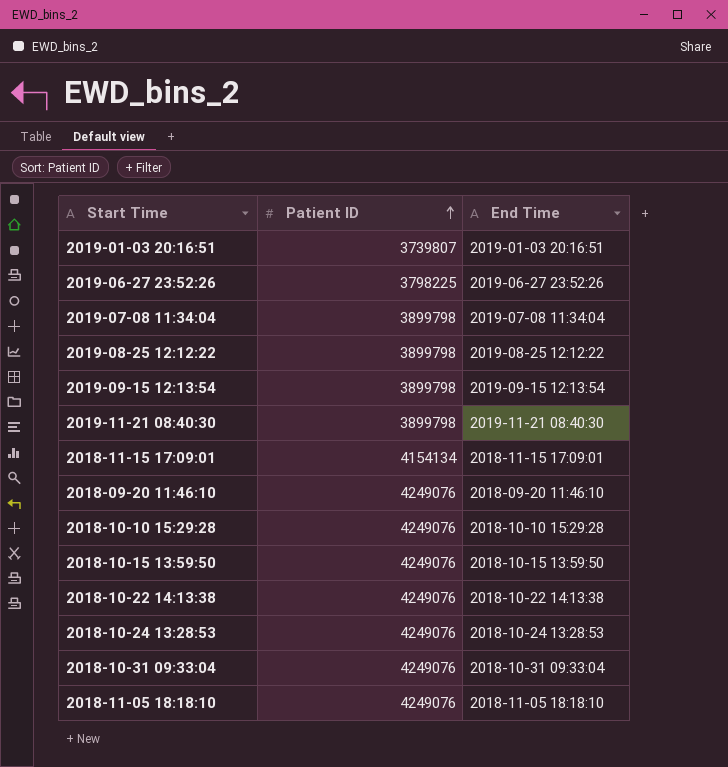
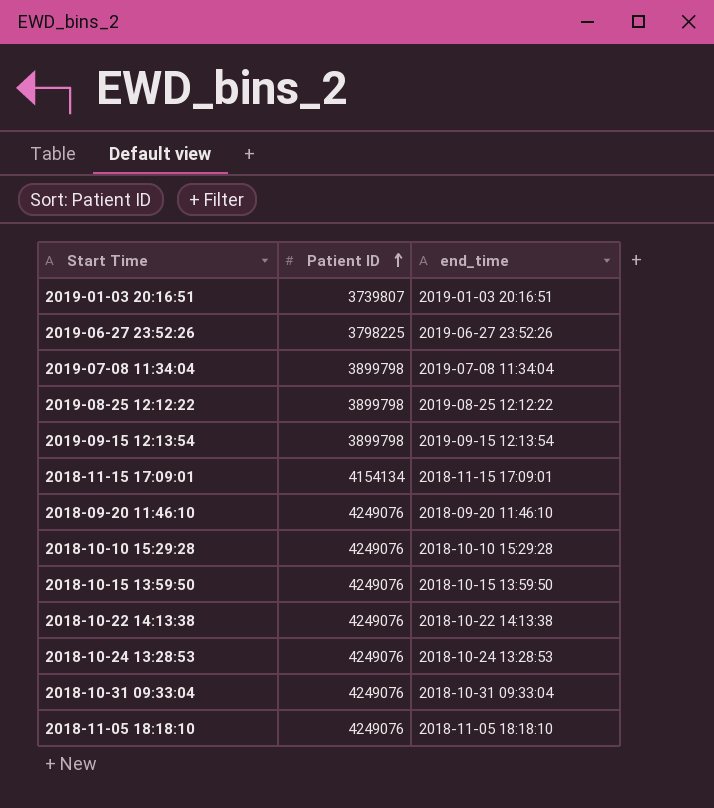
column name: End Time -> end_time
row 2019-11-21 08:40:30: 3899798 | 2019-11-21 08:40:30 -> none

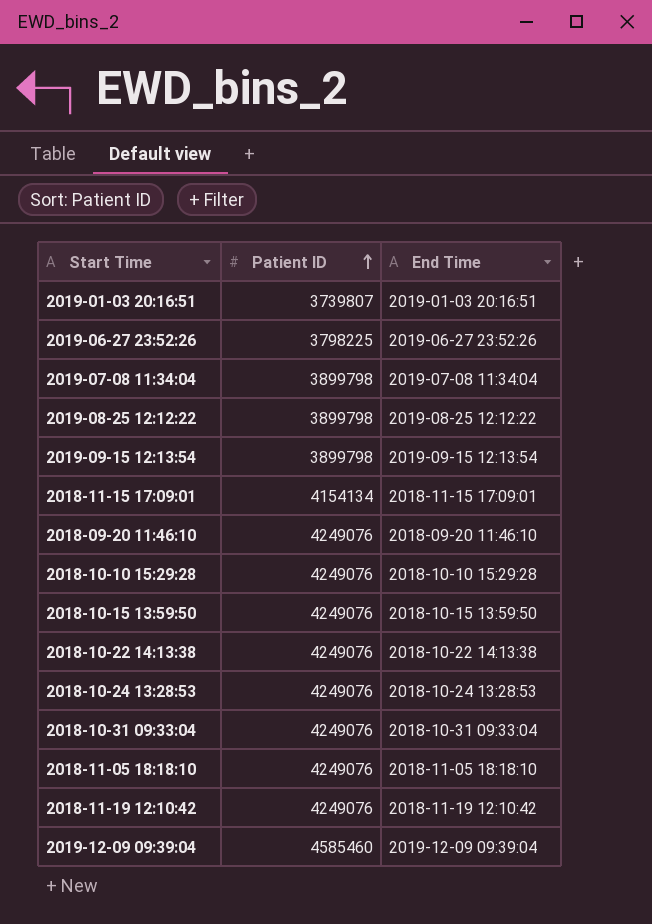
column name: end_time -> End Time
row 2018-11-19 12:10:42: none -> 4249076 | 2018-11-19 12:10:42
row 2019-12-09 09:39:04: none -> 4585460 | 2019-12-09 09:39:04

